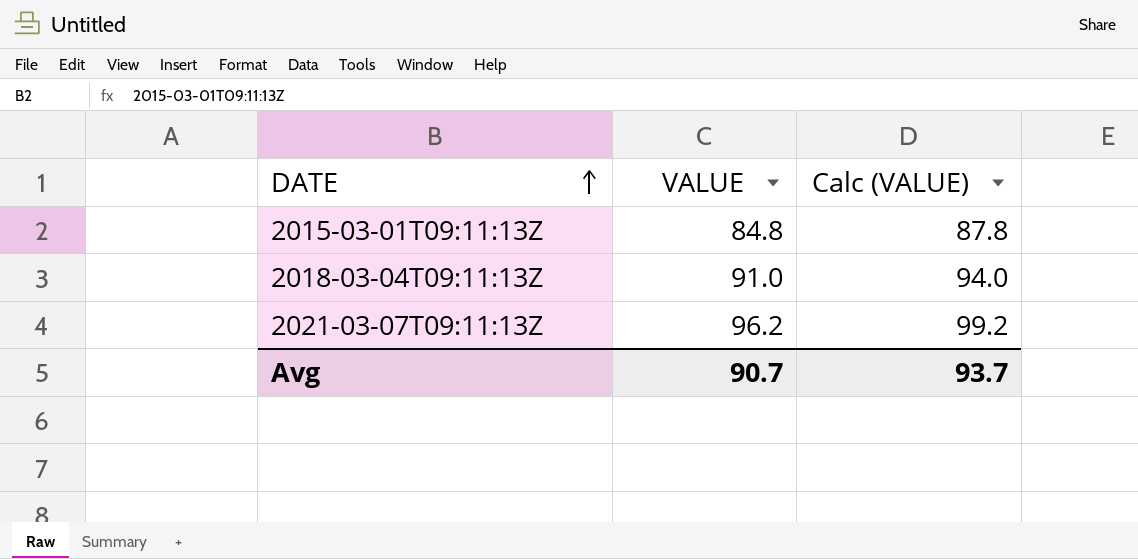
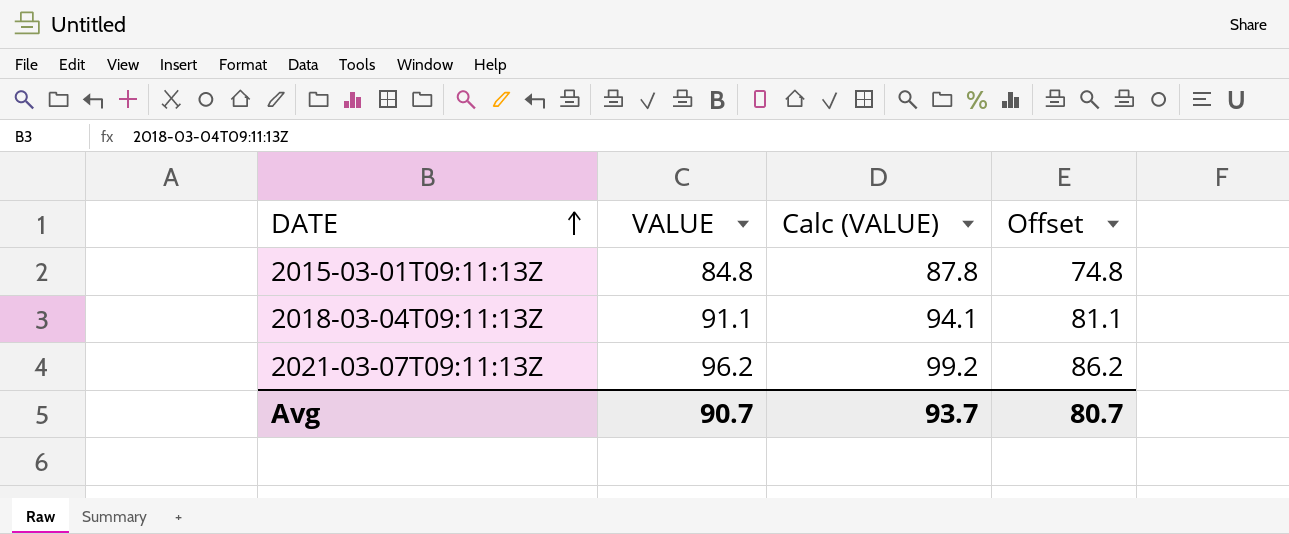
column Offset | formula: none -> [VALUE] - 10
2018-03-04T09:11:13Z | VALUE: 91.0 -> 91.1
2018-03-04T09:11:13Z | Calc (VALUE): 94.0 -> 94.1

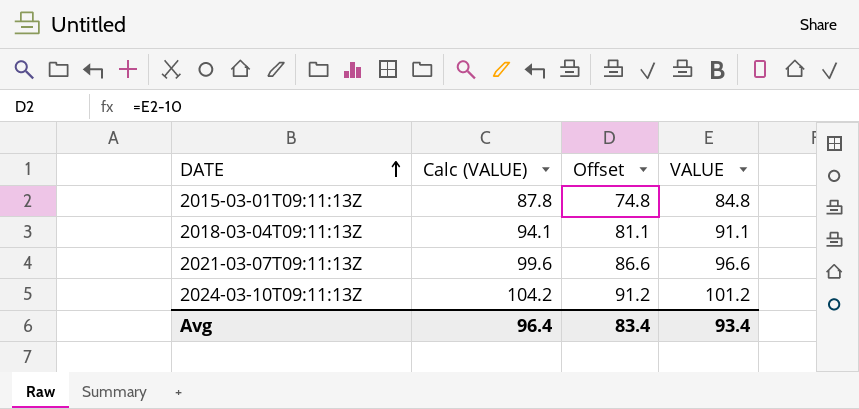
column VALUE | position: 2 -> 4
2021-03-07T09:11:13Z | Calc (VALUE): 99.2 -> 99.6
2021-03-07T09:11:13Z | Offset: 86.2 -> 86.6
2021-03-07T09:11:13Z | VALUE: 96.2 -> 96.6
row 2024-03-10T09:11:13Z: none -> 104.2 | 91.2 | 101.2
Avg | Calc (VALUE): 93.7 -> 96.4
Avg | Offset: 80.7 -> 83.4
Avg | VALUE: 90.7 -> 93.4

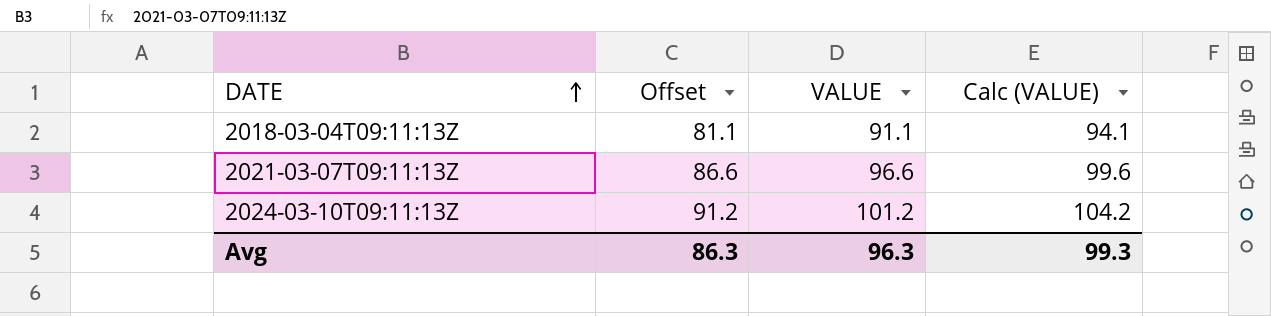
column Calc (VALUE) | position: 2 -> 4
row 2015-03-01T09:11:13Z: 87.8 | 74.8 | 84.8 -> none
Avg | Offset: 83.4 -> 86.3
Avg | VALUE: 93.4 -> 96.3
Avg | Calc (VALUE): 96.4 -> 99.3

